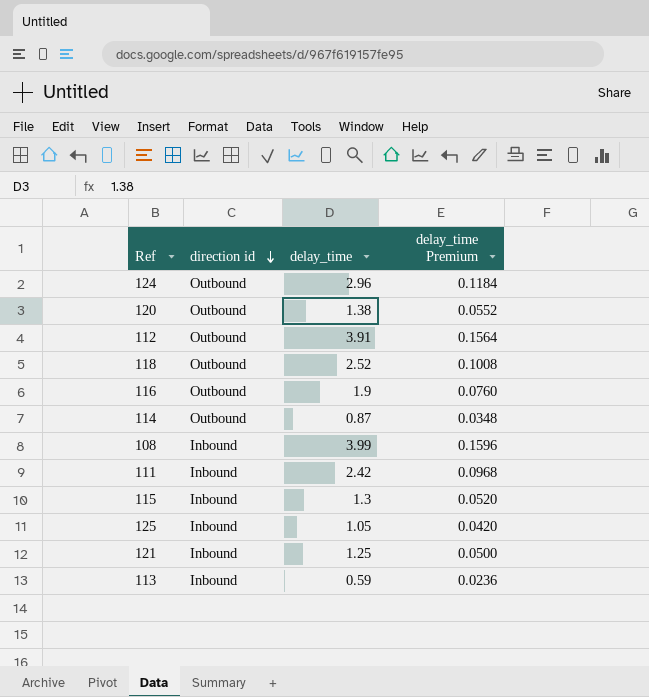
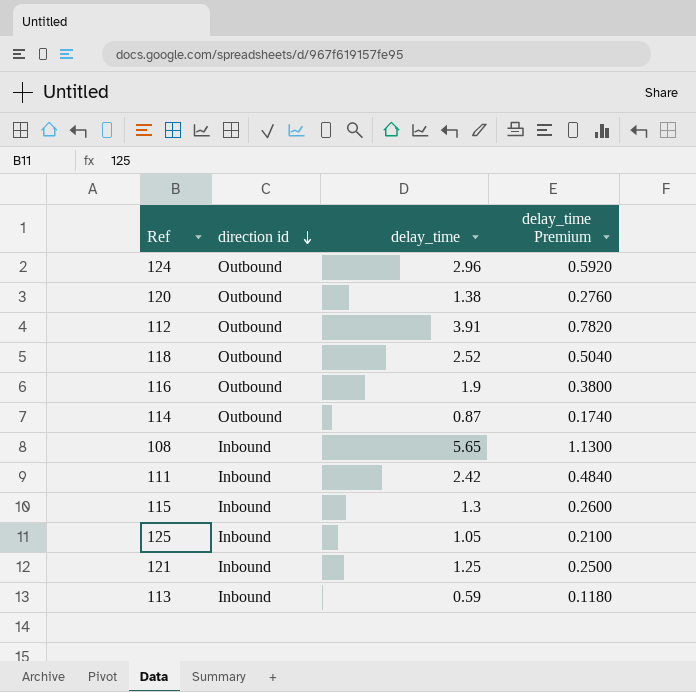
column delay_time Premium | formula: [delay_time] * 0.04 -> [delay_time] * 0.2
108 | delay_time: 3.99 -> 5.65

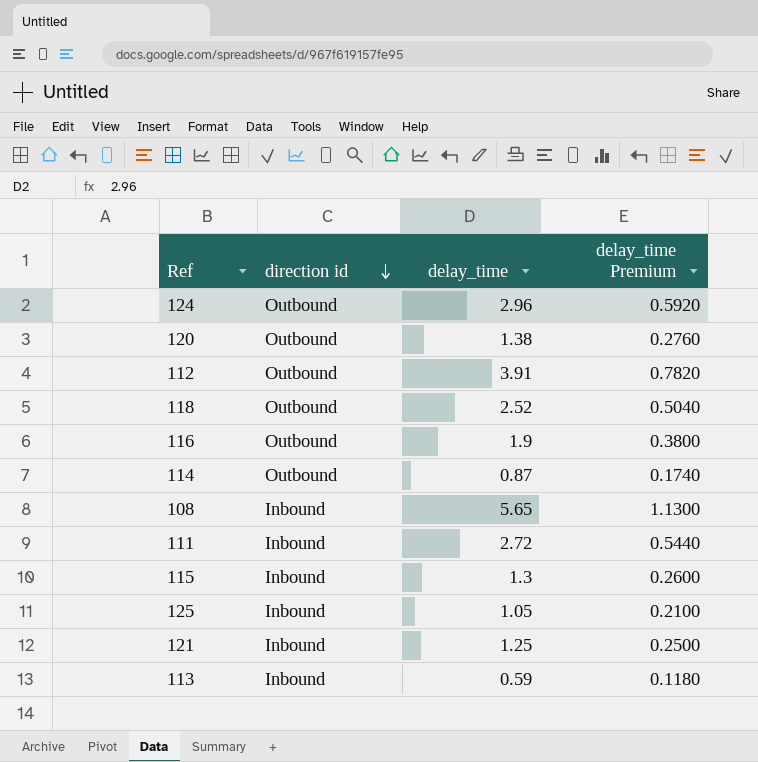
111 | delay_time: 2.42 -> 2.72
111 | delay_time Premium: 0.4840 -> 0.5440

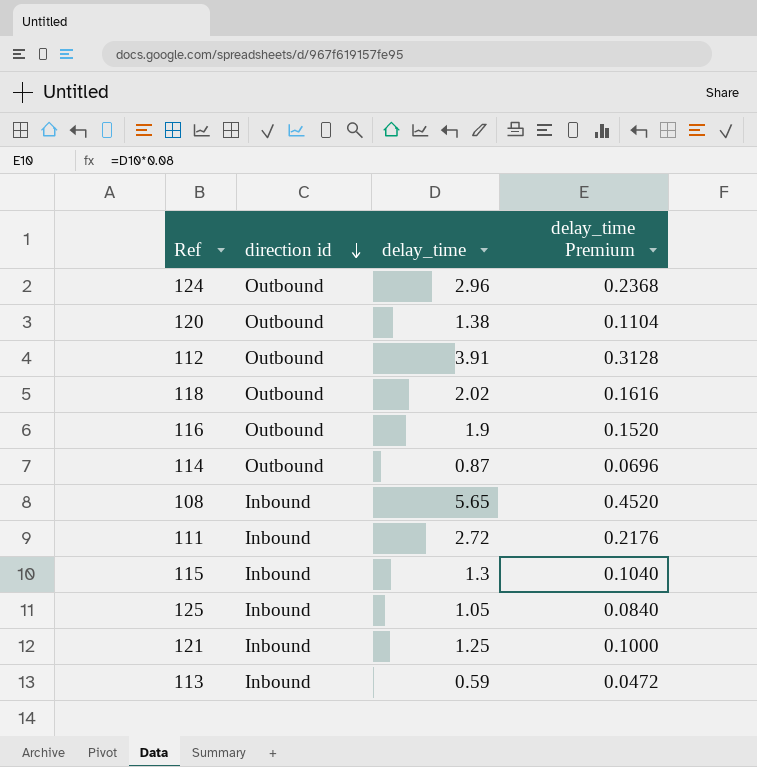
column delay_time Premium | formula: [delay_time] * 0.2 -> [delay_time] * 0.08
118 | delay_time: 2.52 -> 2.02

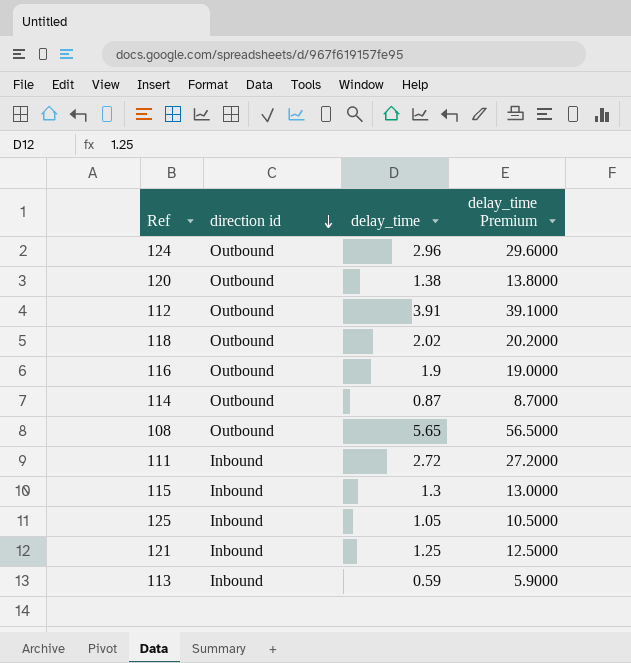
column delay_time Premium | formula: [delay_time] * 0.08 -> [delay_time] * 10
108 | direction id: Inbound -> Outbound

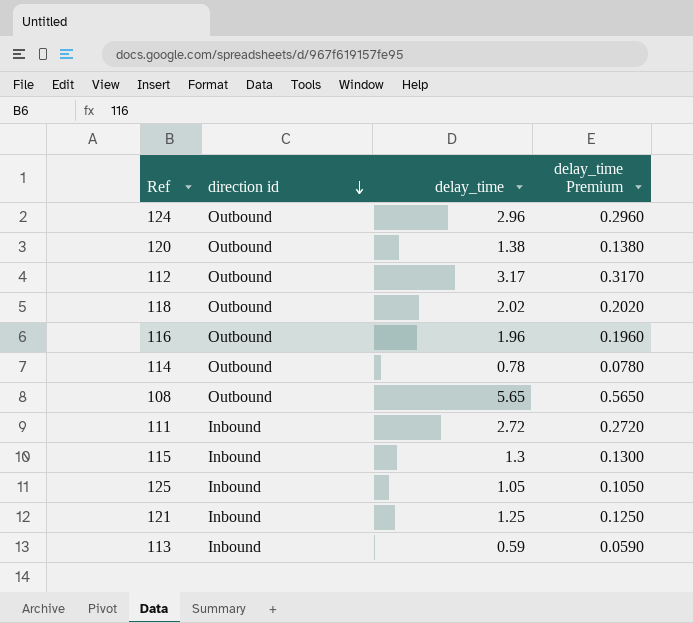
column delay_time Premium | formula: [delay_time] * 10 -> [delay_time] * 0.1
112 | delay_time: 3.91 -> 3.17
116 | delay_time: 1.9 -> 1.96
114 | delay_time: 0.87 -> 0.78

